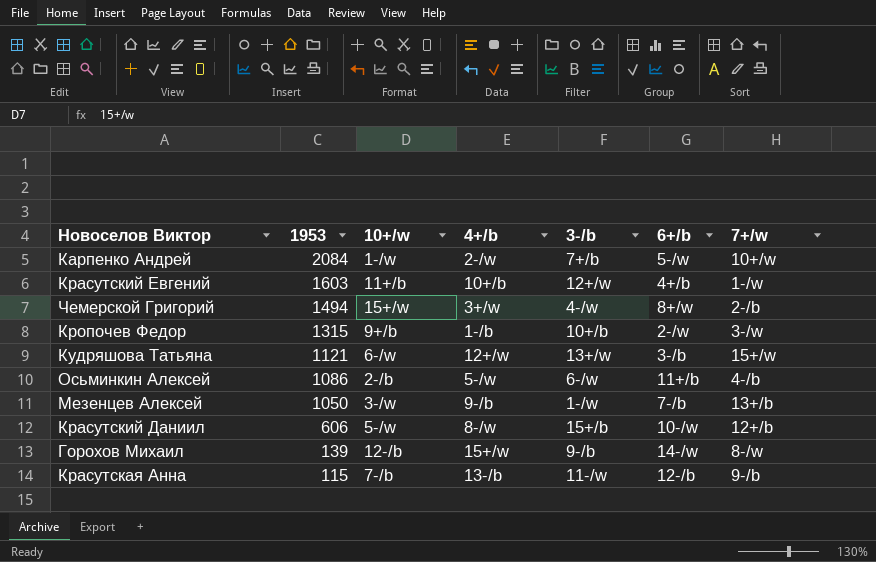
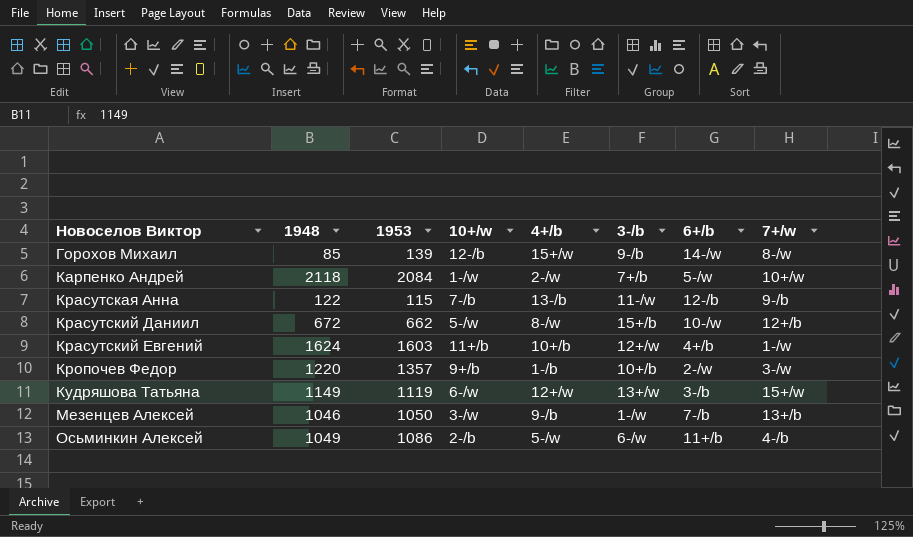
row order: 1953 descending -> Новоселов Виктор ascending
column 1948 | position: none -> 2
row Чемерской Григорий: 1494 | 15+/w | 3+/w | 4-/w | 8+/w | 2-/b -> none
Красутский Даниил | 1953: 606 -> 662
Кропочев Федор | 1953: 1315 -> 1357
Кудряшова Татьяна | 1953: 1121 -> 1119

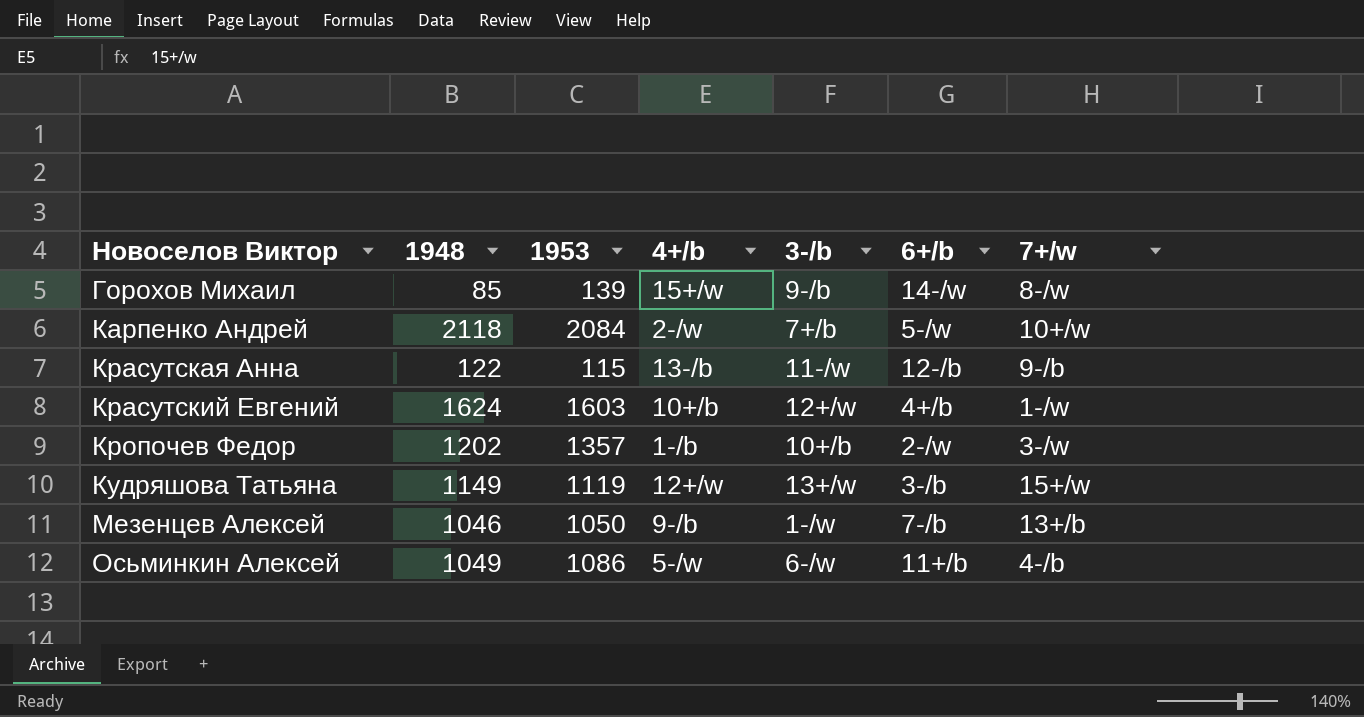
column 10+/w | position: 4 -> none
row Красутский Даниил: 672 | 662 | 5-/w | 8-/w | 15+/b | 10-/w | 12+/b -> none
Кропочев Федор | 1948: 1220 -> 1202

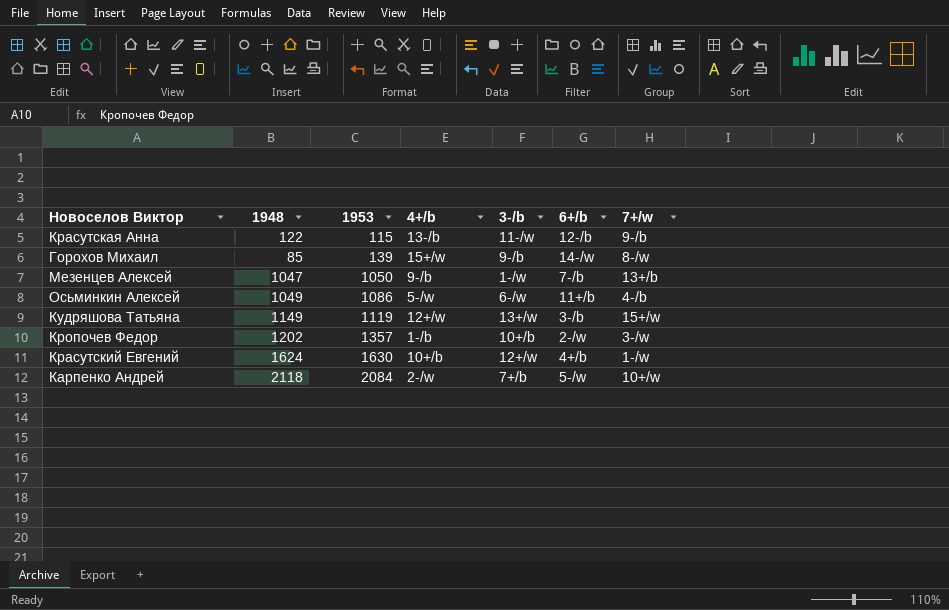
row order: Новоселов Виктор ascending -> 1953 ascending
Мезенцев Алексей | 1948: 1046 -> 1047
Красутский Евгений | 1953: 1603 -> 1630

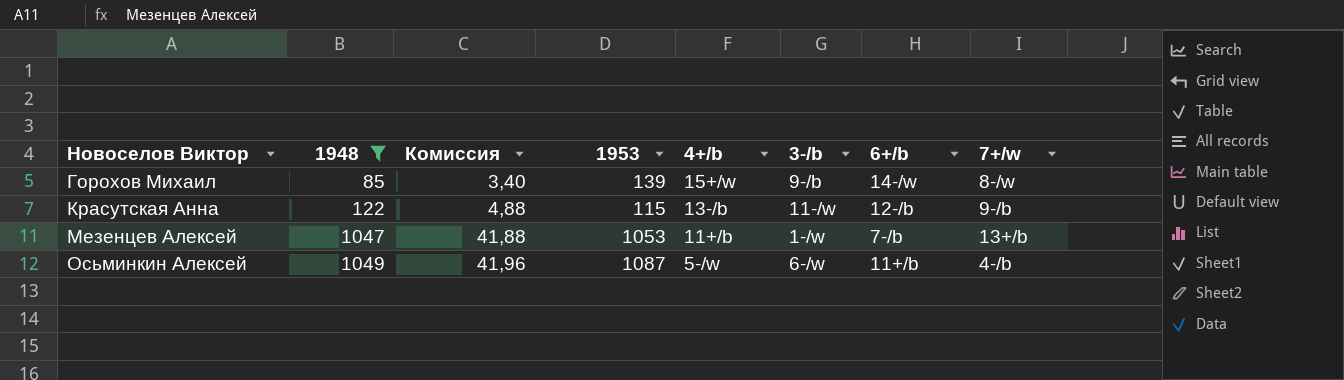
filter: none -> 1948 <= 1049
row order: 1953 ascending -> Новоселов Виктор ascending
column Комиссия | formula: none -> [1948] * 0,04
Мезенцев Алексей | 1953: 1050 -> 1053
Мезенцев Алексей | 4+/b: 9-/b -> 11+/b
Осьминкин Алексей | 1953: 1086 -> 1087

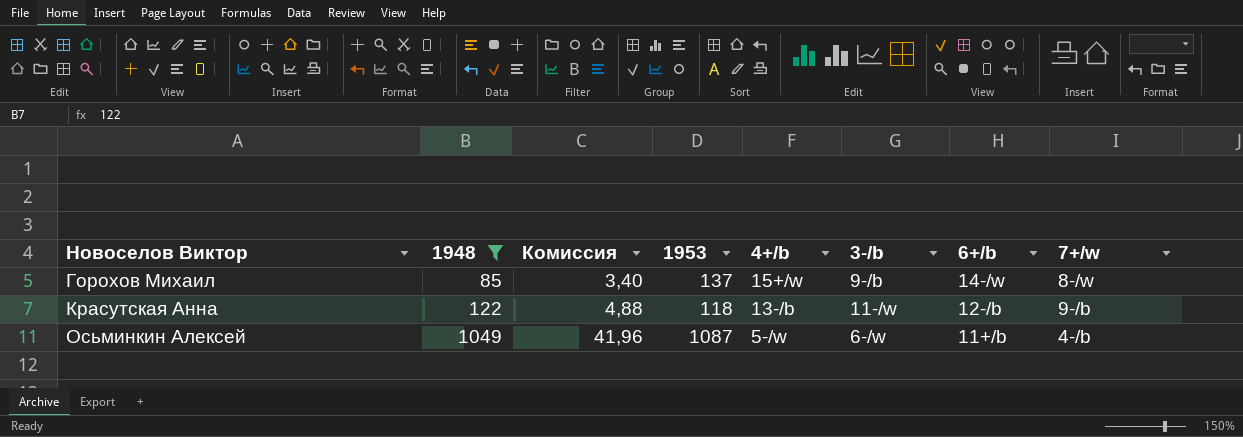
row Мезенцев Алексей: 1047 | 41,88 | 1053 | 11+/b | 1-/w | 7-/b | 13+/b -> none
Горохов Михаил | 1953: 139 -> 137
Красутская Анна | 1953: 115 -> 118

